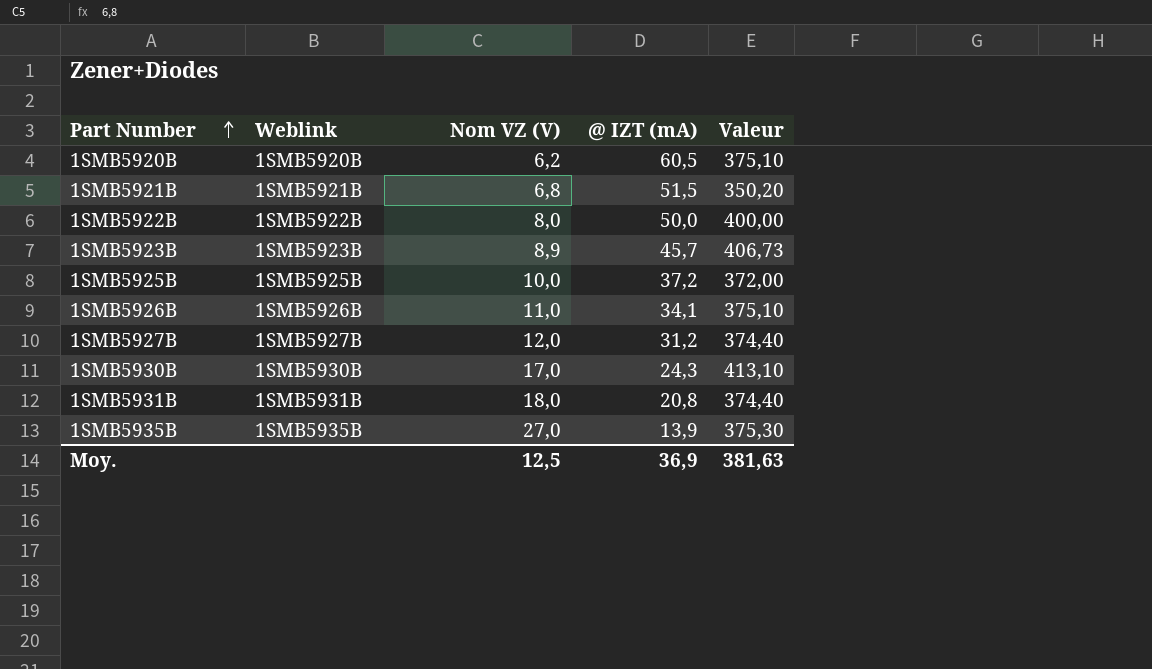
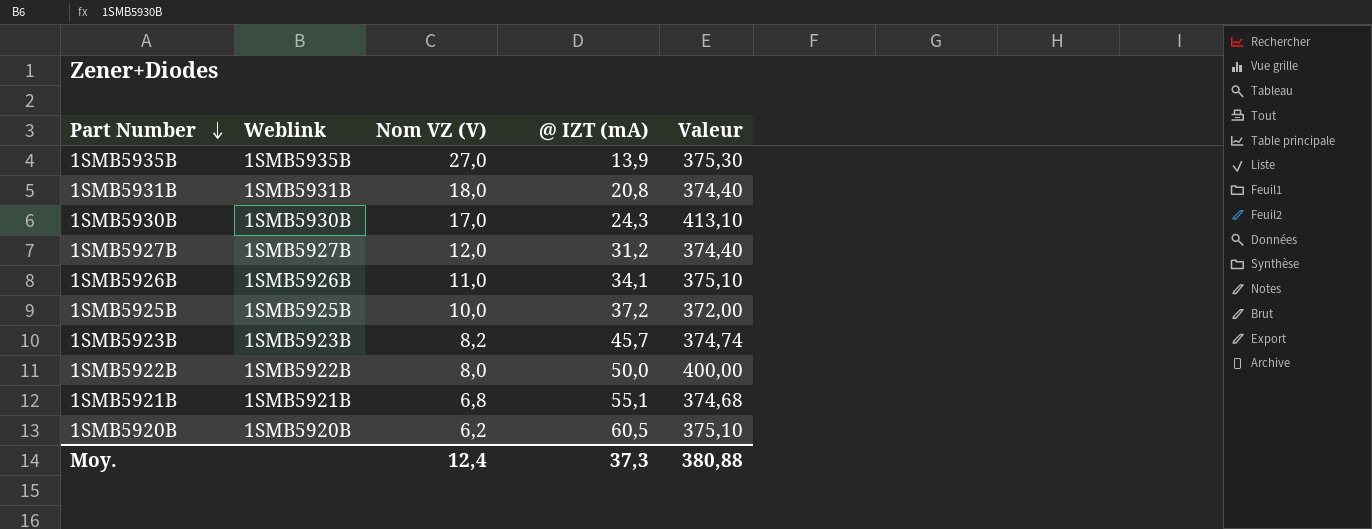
row order: Part Number ascending -> Part Number descending
1SMB5923B | Nom VZ (V): 8,9 -> 8,2
1SMB5923B | Valeur: 406,73 -> 374,74
1SMB5921B | @ IZT (mA): 51,5 -> 55,1
1SMB5921B | Valeur: 350,20 -> 374,68
Moy. | Nom VZ (V): 12,5 -> 12,4
Moy. | @ IZT (mA): 36,9 -> 37,3
Moy. | Valeur: 381,63 -> 380,88

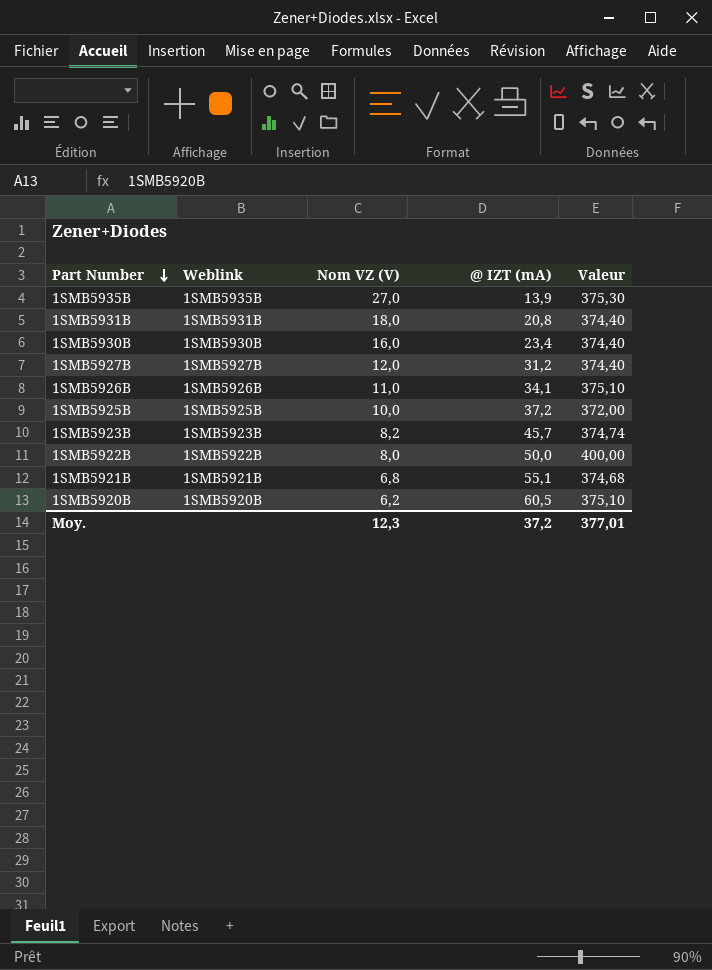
1SMB5930B | Nom VZ (V): 17,0 -> 16,0
1SMB5930B | @ IZT (mA): 24,3 -> 23,4
1SMB5930B | Valeur: 413,10 -> 374,40
Moy. | Nom VZ (V): 12,4 -> 12,3
Moy. | @ IZT (mA): 37,3 -> 37,2
Moy. | Valeur: 380,88 -> 377,01

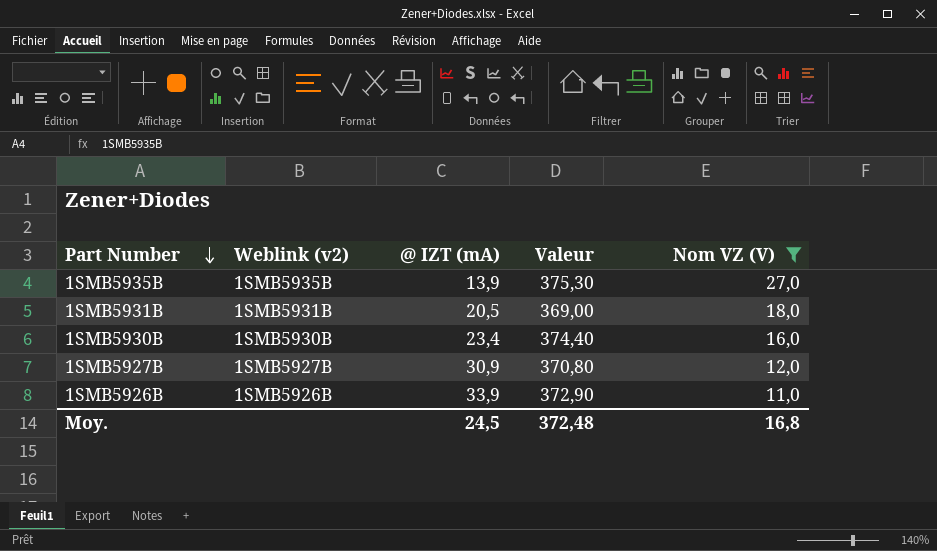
filter: none -> Nom VZ (V) >= 11,0
column name: Weblink -> Weblink (v2)
column Nom VZ (V) | position: 3 -> 5
1SMB5931B | @ IZT (mA): 20,8 -> 20,5
1SMB5931B | Valeur: 374,40 -> 369,00
1SMB5927B | @ IZT (mA): 31,2 -> 30,9
1SMB5927B | Valeur: 374,40 -> 370,80
1SMB5926B | @ IZT (mA): 34,1 -> 33,9
1SMB5926B | Valeur: 375,10 -> 372,90
Moy. | @ IZT (mA): 37,2 -> 24,5
Moy. | Valeur: 377,01 -> 372,48
Moy. | Nom VZ (V): 12,3 -> 16,8

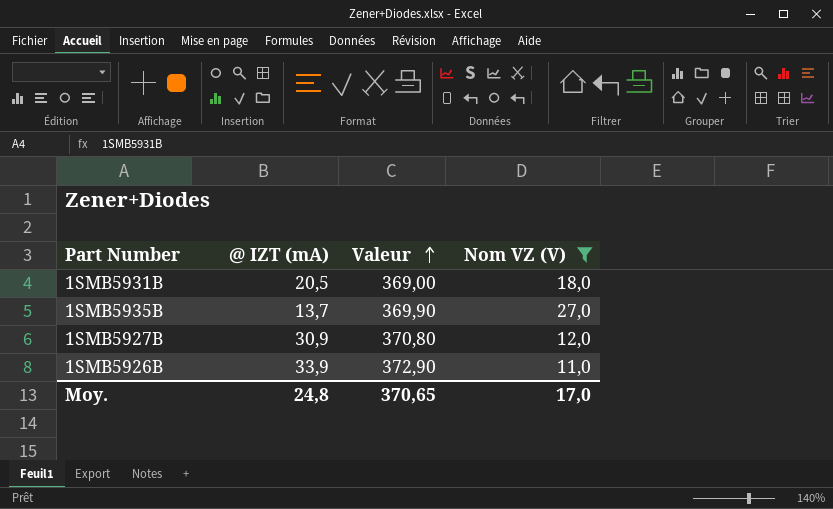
row order: Part Number descending -> Valeur ascending
column Weblink (v2) | position: 2 -> none
row 1SMB5930B: 1SMB5930B | 23,4 | 374,40 | 16,0 -> none
1SMB5935B | @ IZT (mA): 13,9 -> 13,7
1SMB5935B | Valeur: 375,30 -> 369,90
Moy. | @ IZT (mA): 24,5 -> 24,8
Moy. | Valeur: 372,48 -> 370,65
Moy. | Nom VZ (V): 16,8 -> 17,0

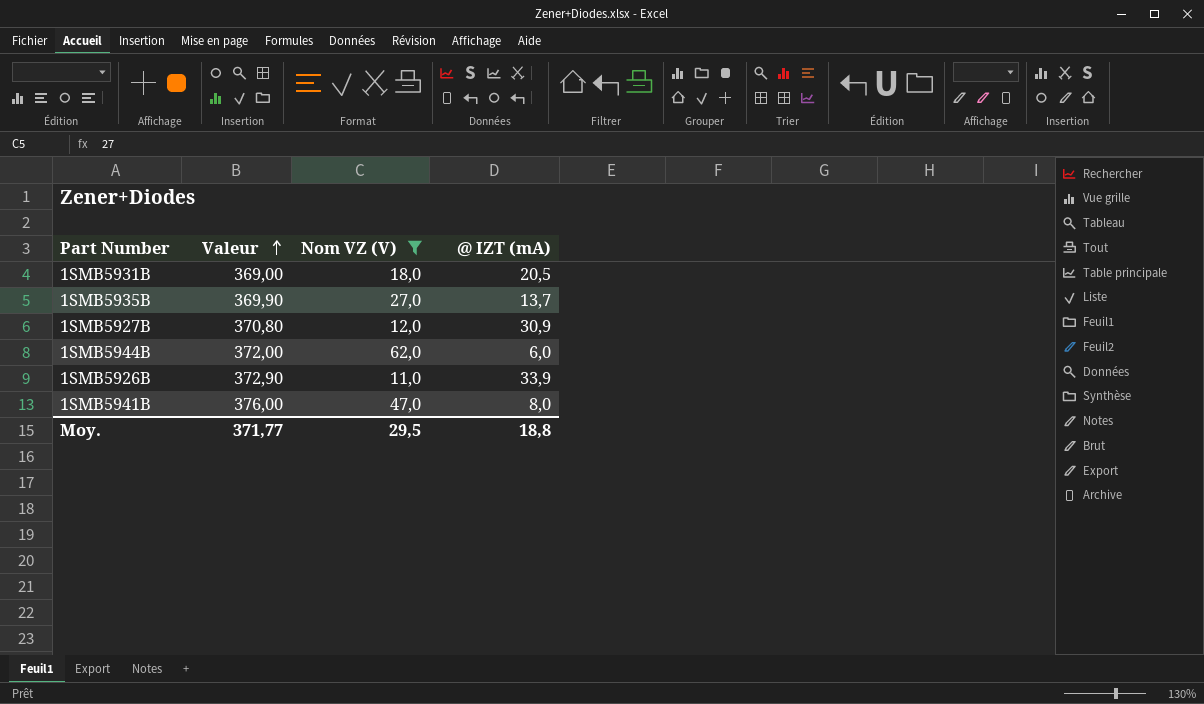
column @ IZT (mA) | position: 2 -> 4
row 1SMB5944B: none -> 372,00 | 62,0 | 6,0
row 1SMB5941B: none -> 376,00 | 47,0 | 8,0
Moy. | Valeur: 370,65 -> 371,77
Moy. | Nom VZ (V): 17,0 -> 29,5
Moy. | @ IZT (mA): 24,8 -> 18,8

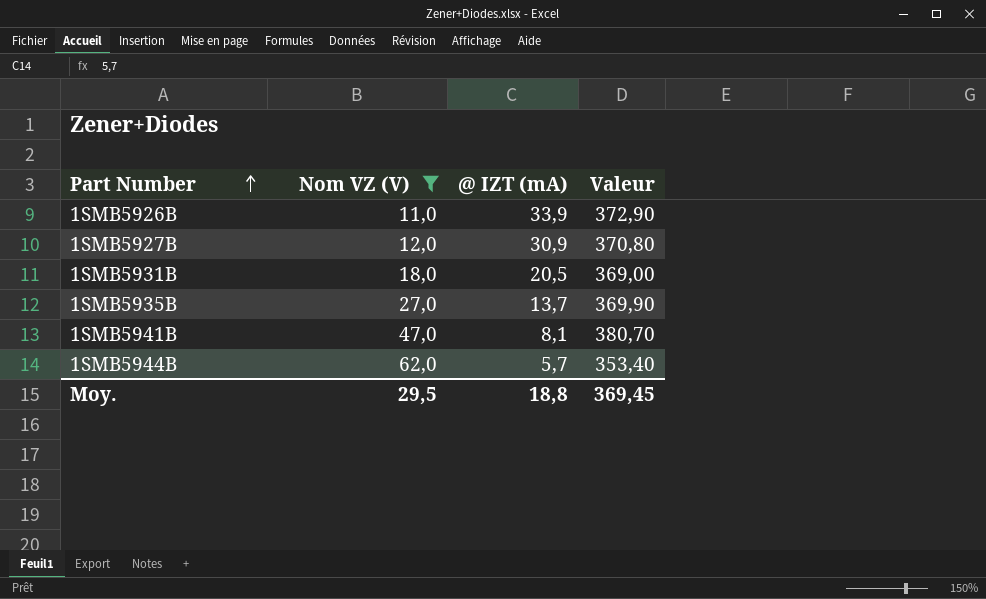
row order: Valeur ascending -> Part Number ascending
column Valeur | position: 2 -> 4
1SMB5941B | @ IZT (mA): 8,0 -> 8,1
1SMB5941B | Valeur: 376,00 -> 380,70
1SMB5944B | @ IZT (mA): 6,0 -> 5,7
1SMB5944B | Valeur: 372,00 -> 353,40
Moy. | Valeur: 371,77 -> 369,45

